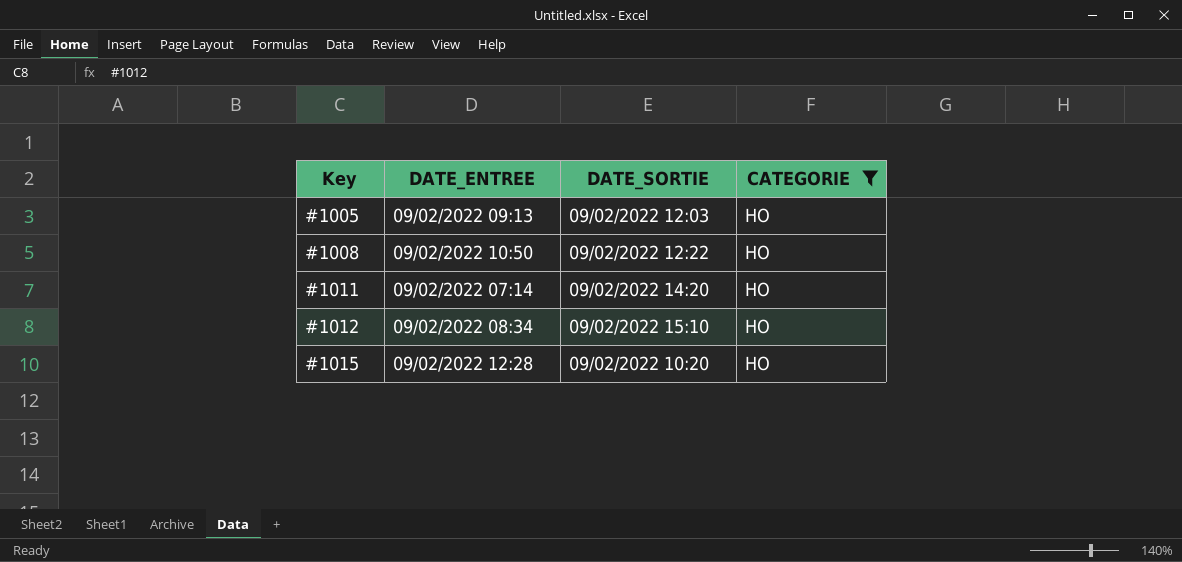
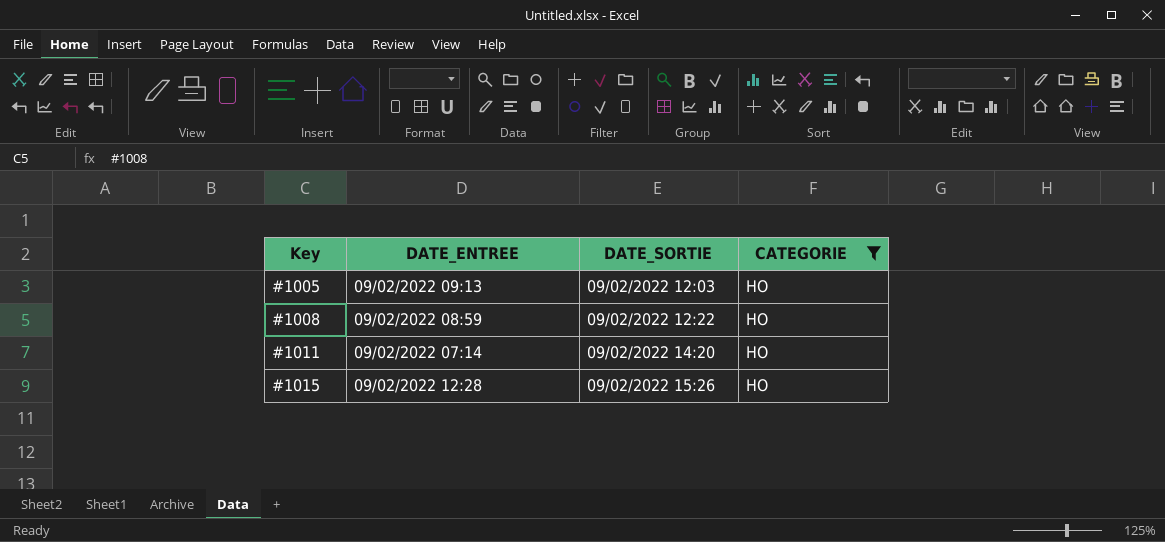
row #1012: 09/02/2022 08:34 | 09/02/2022 15:10 | HO -> none
#1008 | DATE_ENTREE: 09/02/2022 10:50 -> 09/02/2022 08:59
#1015 | DATE_SORTIE: 09/02/2022 10:20 -> 09/02/2022 15:26

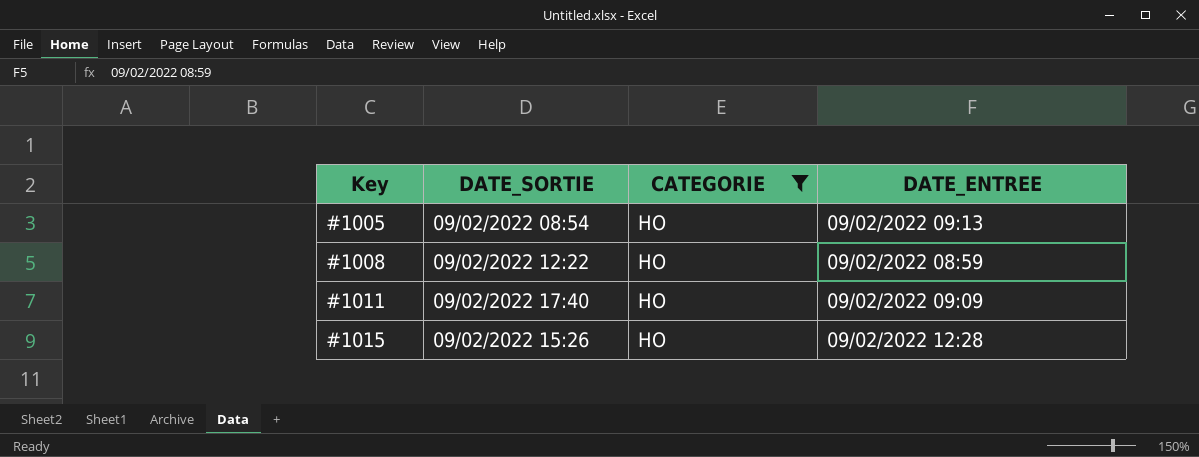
column DATE_ENTREE | position: 2 -> 4
#1005 | DATE_SORTIE: 09/02/2022 12:03 -> 09/02/2022 08:54
#1011 | DATE_SORTIE: 09/02/2022 14:20 -> 09/02/2022 17:40
#1011 | DATE_ENTREE: 09/02/2022 07:14 -> 09/02/2022 09:09

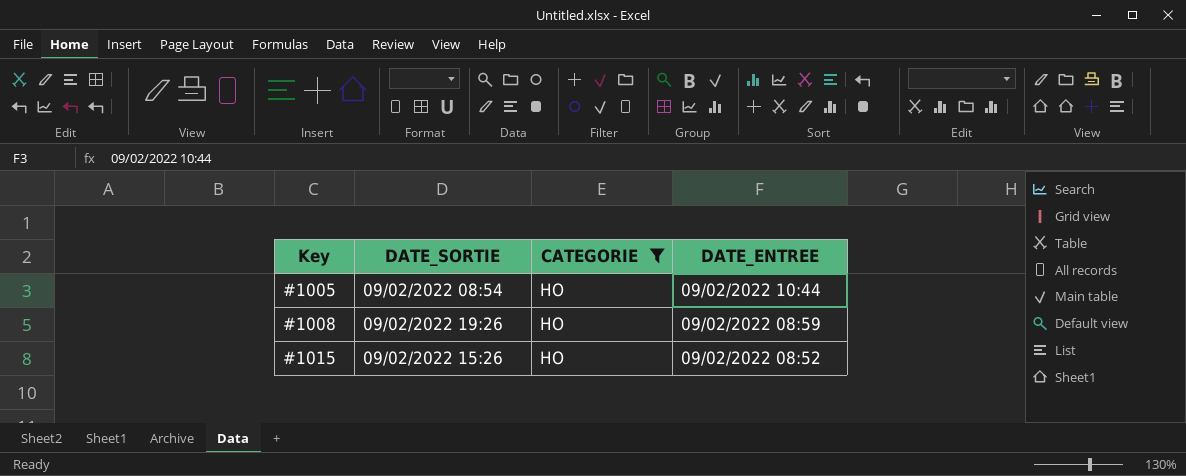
row #1011: 09/02/2022 17:40 | HO | 09/02/2022 09:09 -> none
#1005 | DATE_ENTREE: 09/02/2022 09:13 -> 09/02/2022 10:44
#1008 | DATE_SORTIE: 09/02/2022 12:22 -> 09/02/2022 19:26
#1015 | DATE_ENTREE: 09/02/2022 12:28 -> 09/02/2022 08:52

